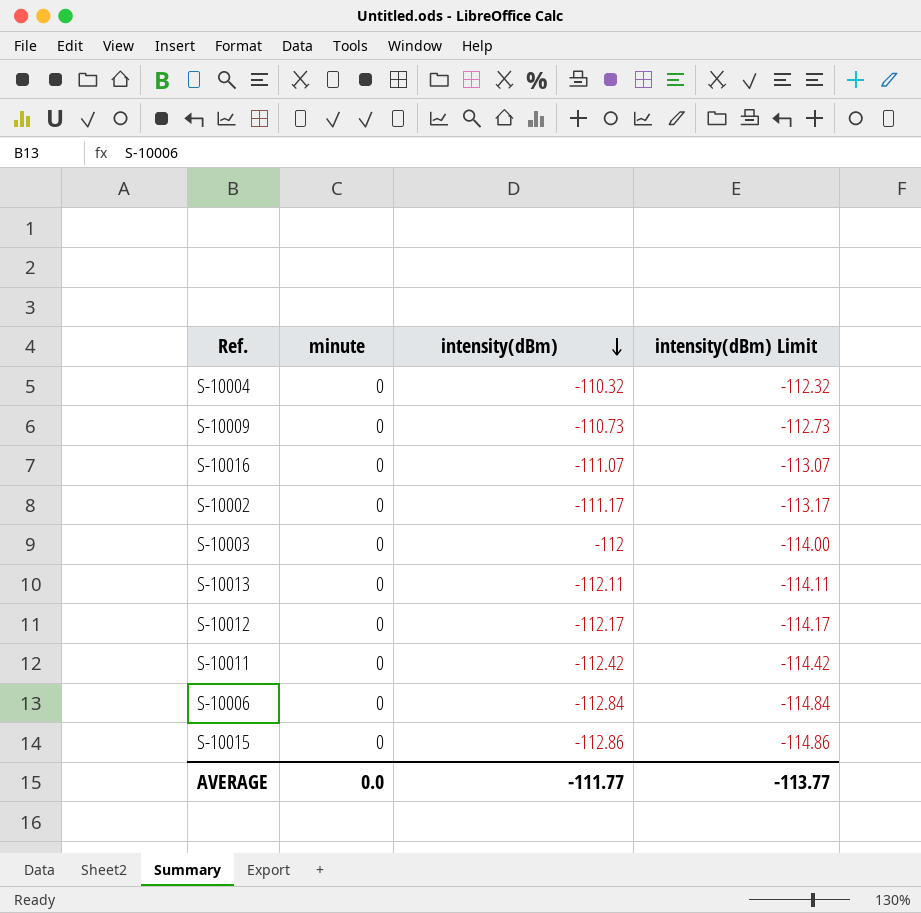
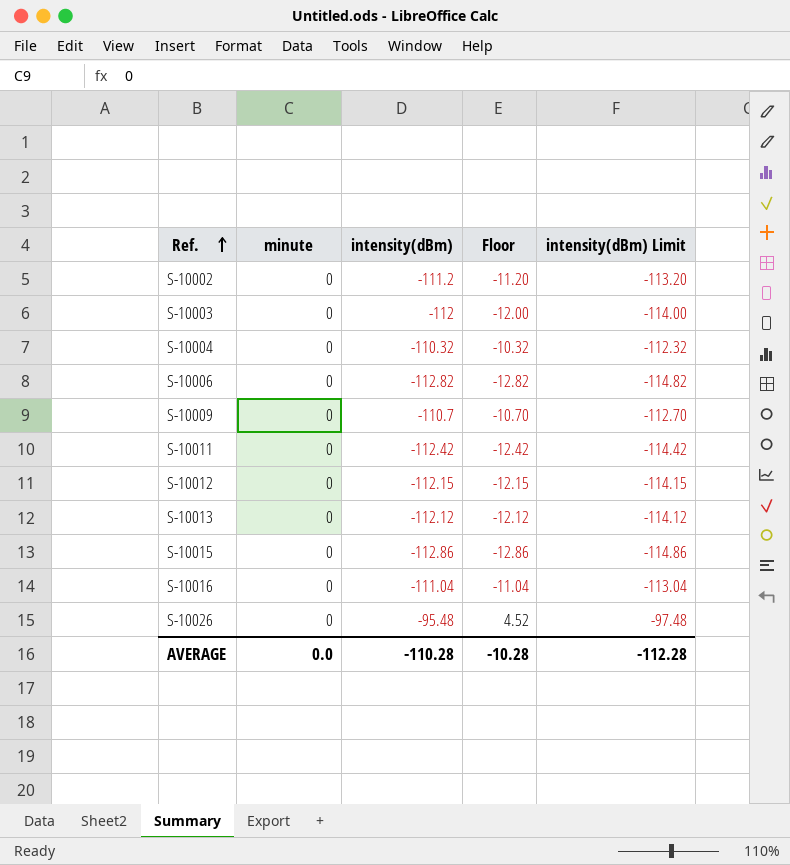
row order: intensity(dBm) descending -> Ref. ascending
column Floor | formula: none -> [intensity(dBm)] + 100
S-10002 | intensity(dBm): -111.17 -> -111.2
S-10002 | intensity(dBm) Limit: -113.17 -> -113.20
S-10006 | intensity(dBm): -112.84 -> -112.82
S-10006 | intensity(dBm) Limit: -114.84 -> -114.82
S-10009 | intensity(dBm): -110.73 -> -110.7
S-10009 | intensity(dBm) Limit: -112.73 -> -112.70
S-10012 | intensity(dBm): -112.17 -> -112.15
S-10012 | intensity(dBm) Limit: -114.17 -> -114.15
S-10013 | intensity(dBm): -112.11 -> -112.12
S-10013 | intensity(dBm) Limit: -114.11 -> -114.12
S-10016 | intensity(dBm): -111.07 -> -111.04
S-10016 | intensity(dBm) Limit: -113.07 -> -113.04
row S-10026: none -> 0 | -95.48 | 4.52 | -97.48
AVERAGE | intensity(dBm): -111.77 -> -110.28
AVERAGE | intensity(dBm) Limit: -113.77 -> -112.28

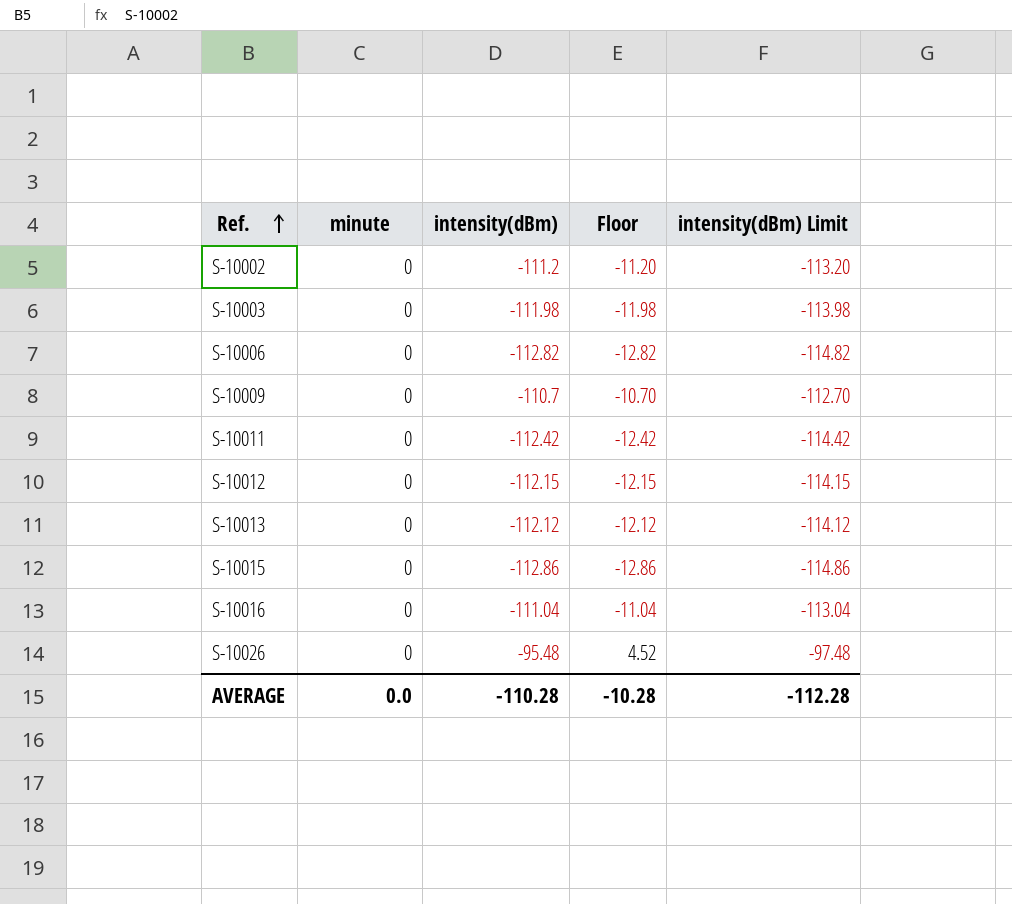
row S-10004: 0 | -110.32 | -10.32 | -112.32 -> none
S-10003 | intensity(dBm): -112 -> -111.98
S-10003 | Floor: -12.00 -> -11.98
S-10003 | intensity(dBm) Limit: -114.00 -> -113.98

